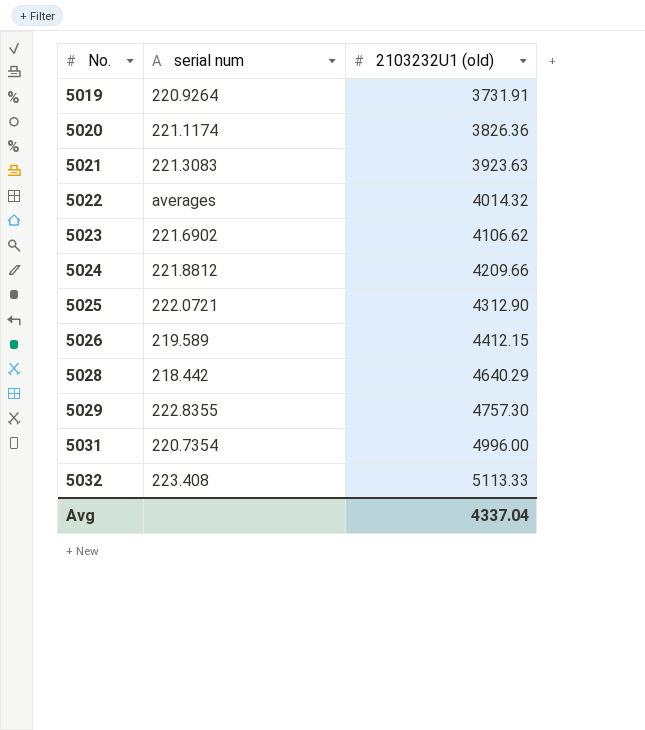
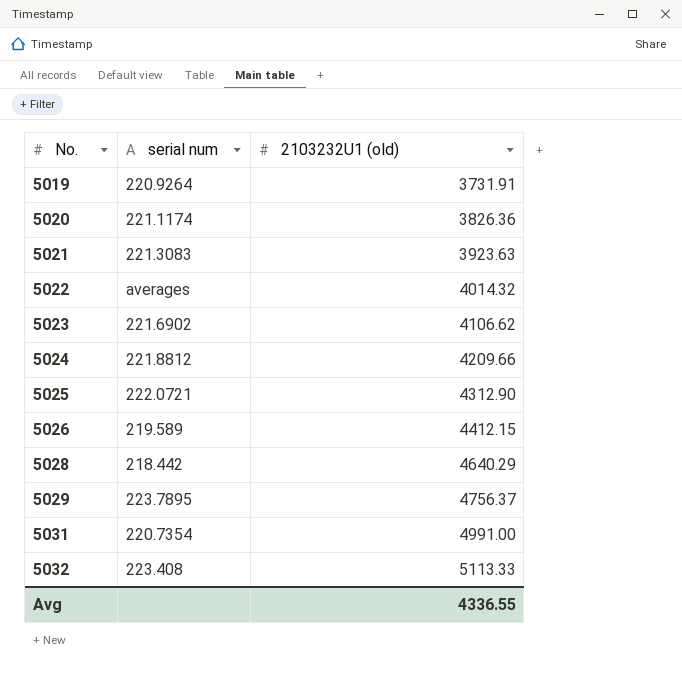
5029 | serial num: 222.8355 -> 223.7895
5029 | 2103232U1 (old): 4757.30 -> 4756.37
5031 | 2103232U1 (old): 4996.00 -> 4991.00
Avg | 2103232U1 (old): 4337.04 -> 4336.55

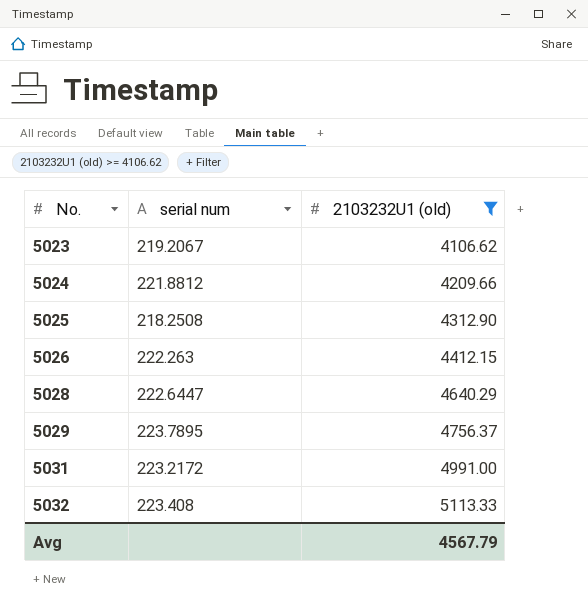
filter: none -> 2103232U1 (old) >= 4106.62
5023 | serial num: 221.6902 -> 219.2067
5025 | serial num: 222.0721 -> 218.2508
5026 | serial num: 219.589 -> 222.263
5028 | serial num: 218.442 -> 222.6447
5031 | serial num: 220.7354 -> 223.2172
Avg | 2103232U1 (old): 4336.55 -> 4567.79

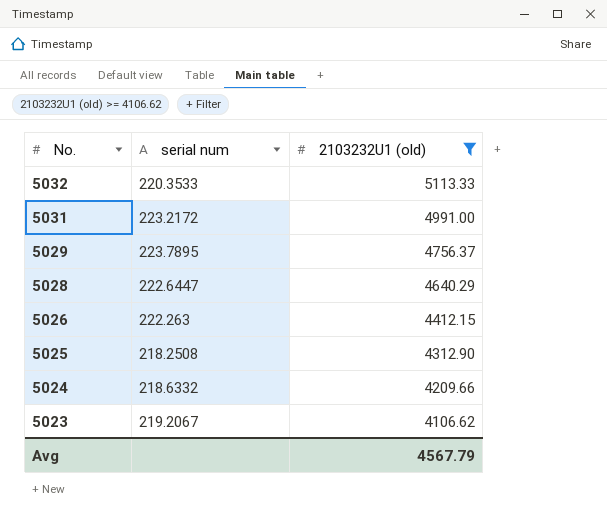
row order: No. ascending -> No. descending
5032 | serial num: 223.408 -> 220.3533
5024 | serial num: 221.8812 -> 218.6332

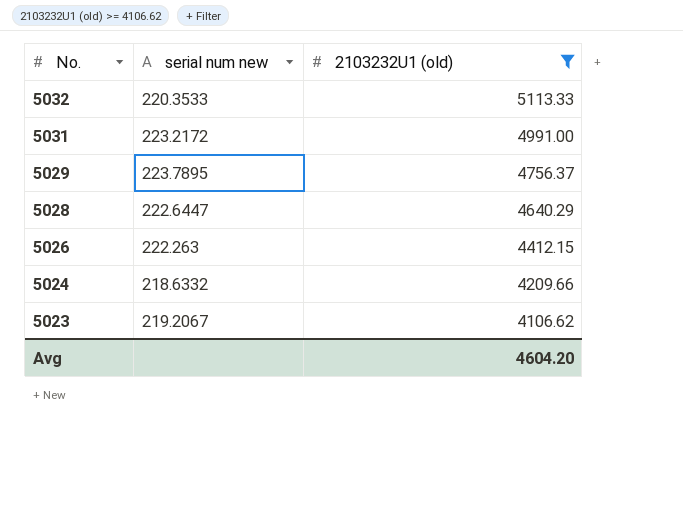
column name: serial num -> serial num new
row 5025: 218.2508 | 4312.90 -> none
Avg | 2103232U1 (old): 4567.79 -> 4604.20

